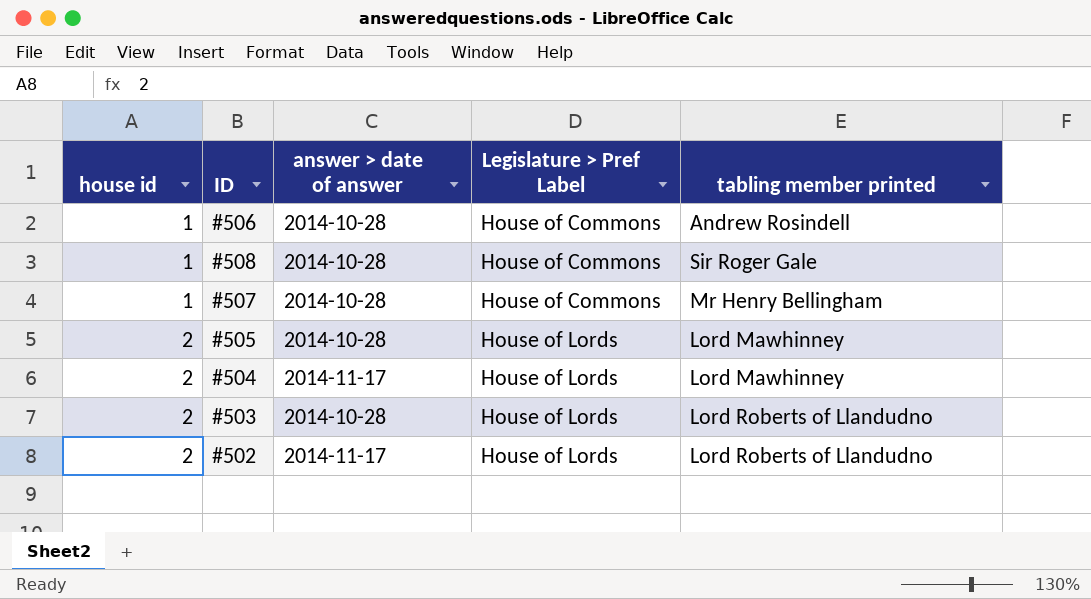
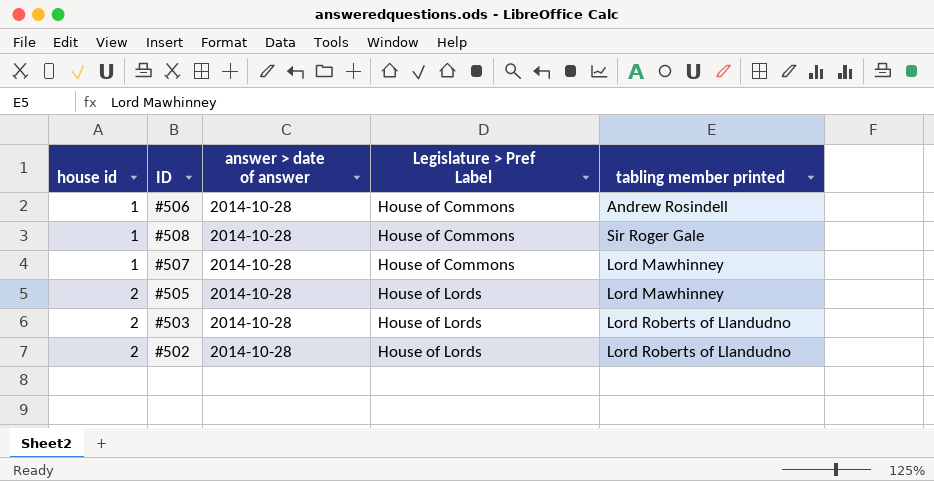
row #504: 2 | 2014-11-17 | House of Lords | Lord Mawhinney -> none
#507 | tabling member printed: Mr Henry Bellingham -> Lord Mawhinney
#502 | answer > date of answer: 2014-11-17 -> 2014-10-28

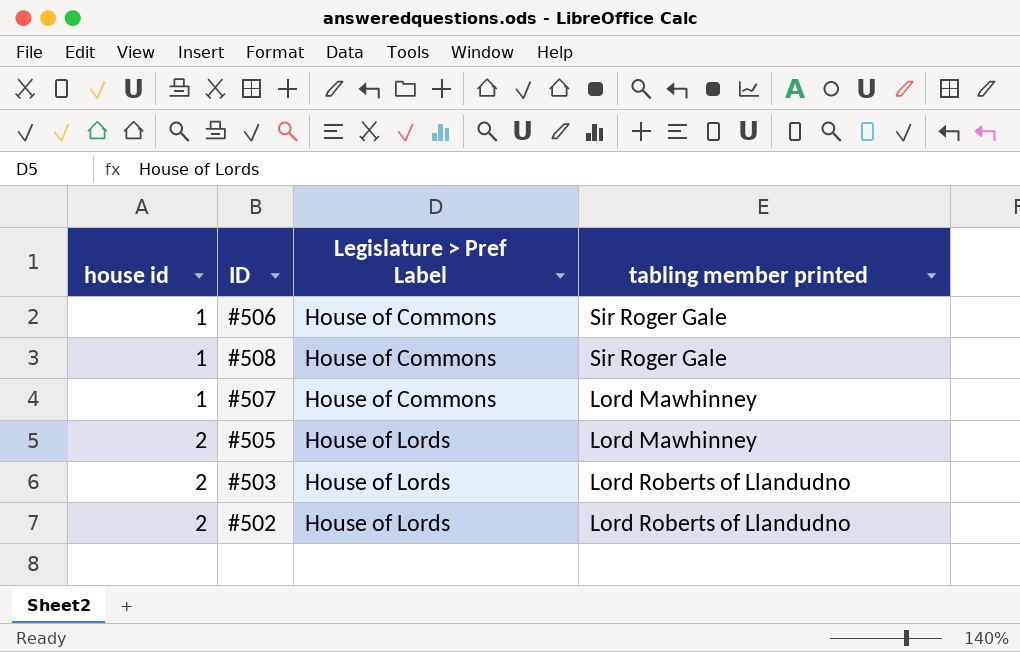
column answer > date of answer | position: 3 -> none
#506 | tabling member printed: Andrew Rosindell -> Sir Roger Gale

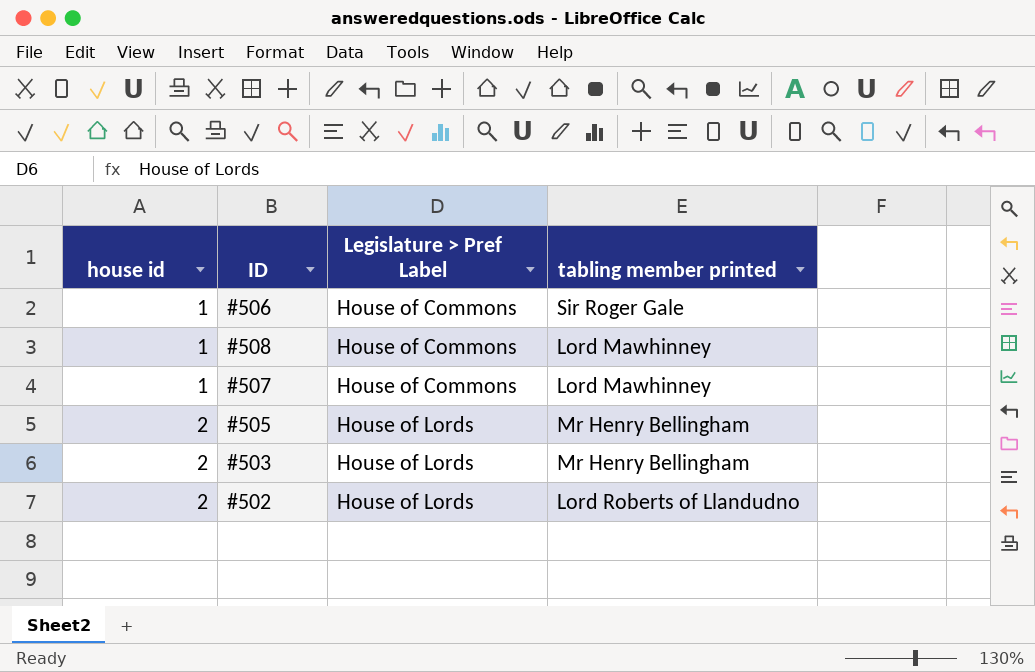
#508 | tabling member printed: Sir Roger Gale -> Lord Mawhinney
#505 | tabling member printed: Lord Mawhinney -> Mr Henry Bellingham
#503 | tabling member printed: Lord Roberts of Llandudno -> Mr Henry Bellingham

